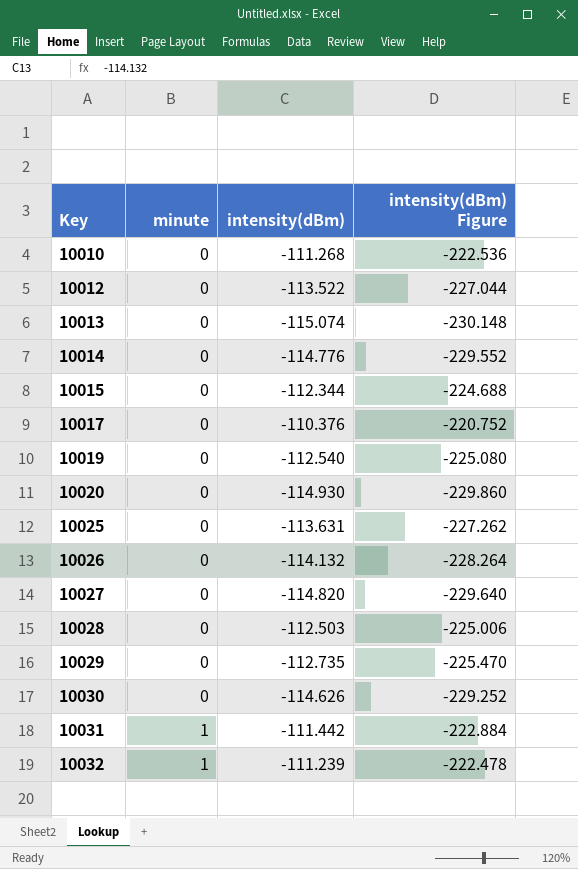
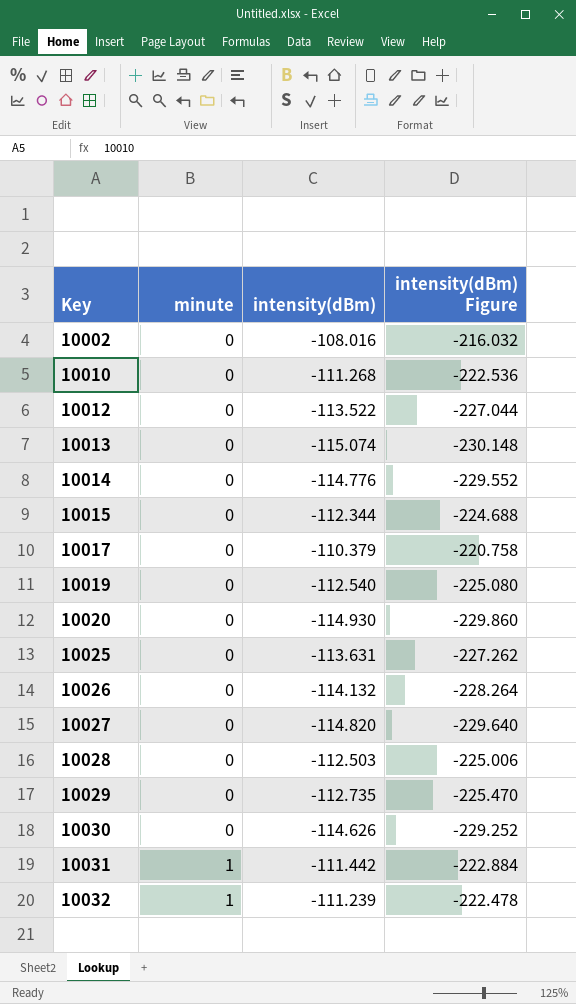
row 10002: none -> 0 | -108.016 | -216.032
10017 | intensity(dBm): -110.376 -> -110.379
10017 | intensity(dBm) Figure: -220.752 -> -220.758

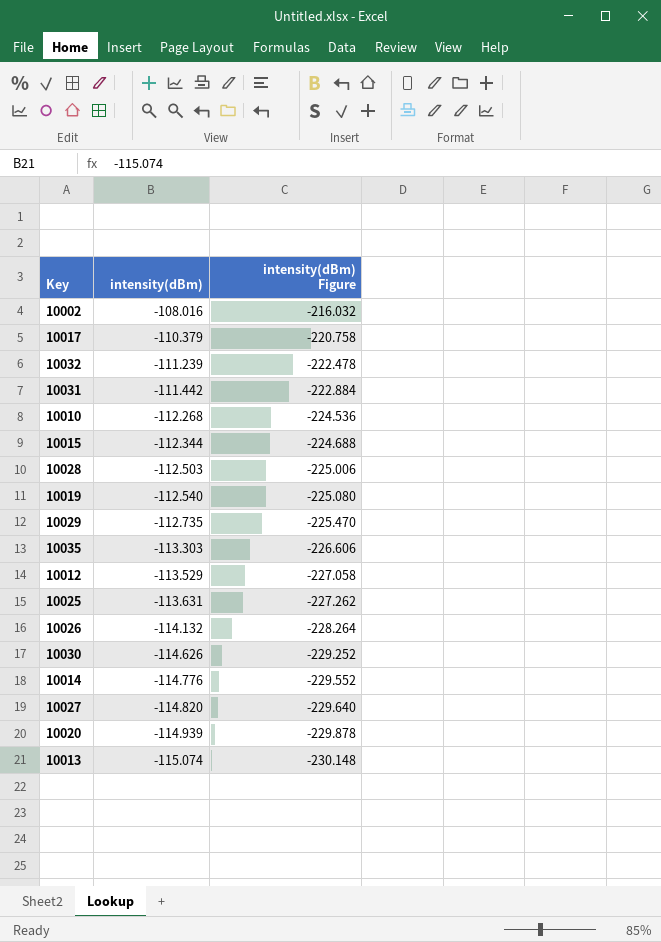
row order: Key ascending -> intensity(dBm) descending
column minute | position: 2 -> none
10010 | intensity(dBm): -111.268 -> -112.268
10010 | intensity(dBm) Figure: -222.536 -> -224.536
row 10035: none -> -113.303 | -226.606
10012 | intensity(dBm): -113.522 -> -113.529
10012 | intensity(dBm) Figure: -227.044 -> -227.058
10020 | intensity(dBm): -114.930 -> -114.939
10020 | intensity(dBm) Figure: -229.860 -> -229.878

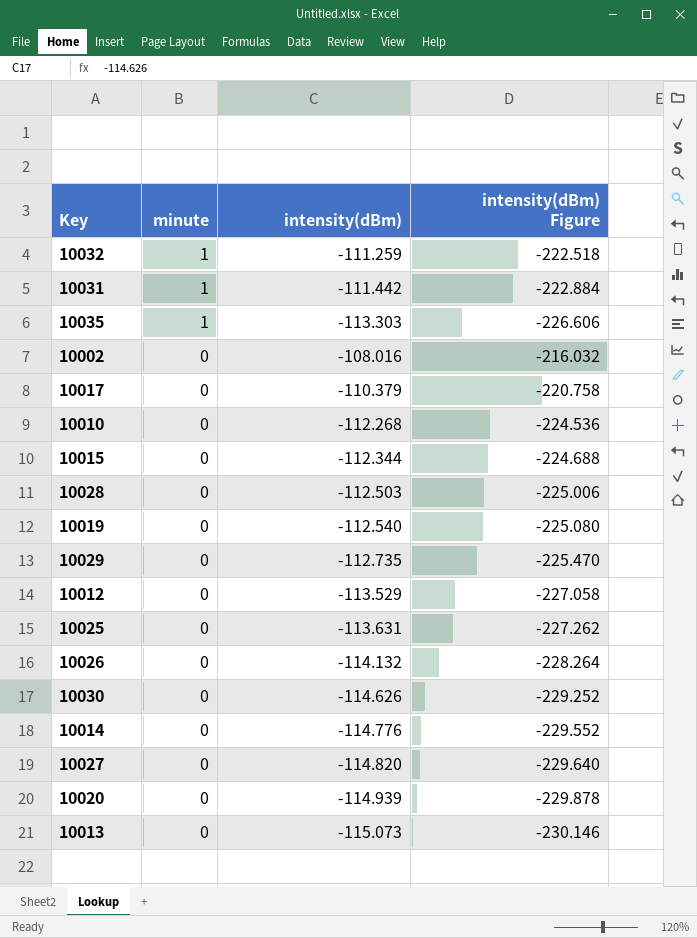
row order: intensity(dBm) descending -> minute descending
column minute | position: none -> 2
10032 | intensity(dBm): -111.239 -> -111.259
10032 | intensity(dBm) Figure: -222.478 -> -222.518
10013 | intensity(dBm): -115.074 -> -115.073
10013 | intensity(dBm) Figure: -230.148 -> -230.146

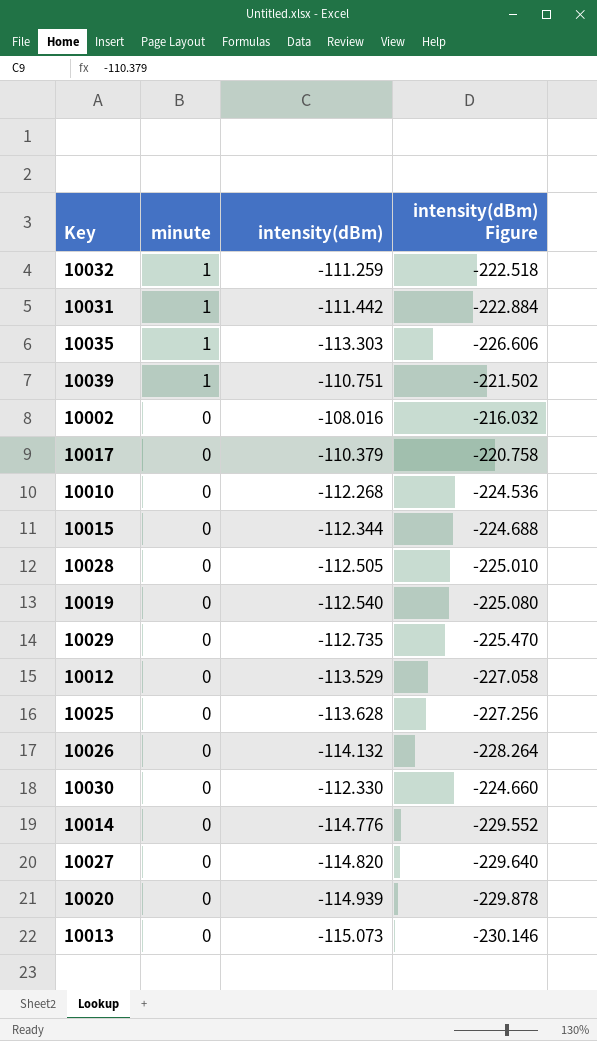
row 10039: none -> 1 | -110.751 | -221.502
10028 | intensity(dBm): -112.503 -> -112.505
10028 | intensity(dBm) Figure: -225.006 -> -225.010
10025 | intensity(dBm): -113.631 -> -113.628
10025 | intensity(dBm) Figure: -227.262 -> -227.256
10030 | intensity(dBm): -114.626 -> -112.330
10030 | intensity(dBm) Figure: -229.252 -> -224.660

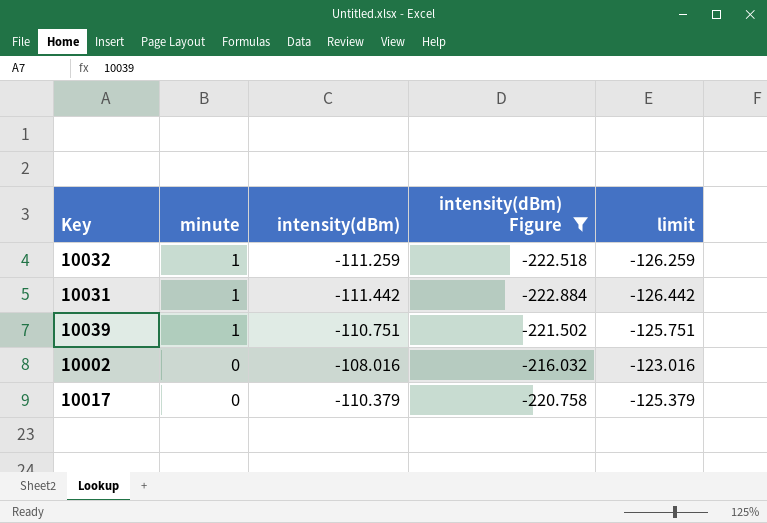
filter: none -> intensity(dBm) Figure >= -222.884
column limit | formula: none -> [intensity(dBm)] - 15

